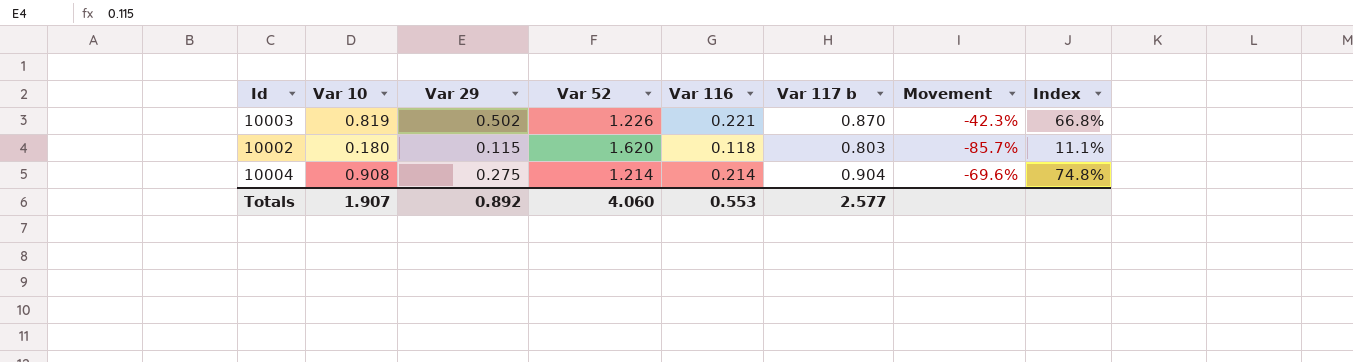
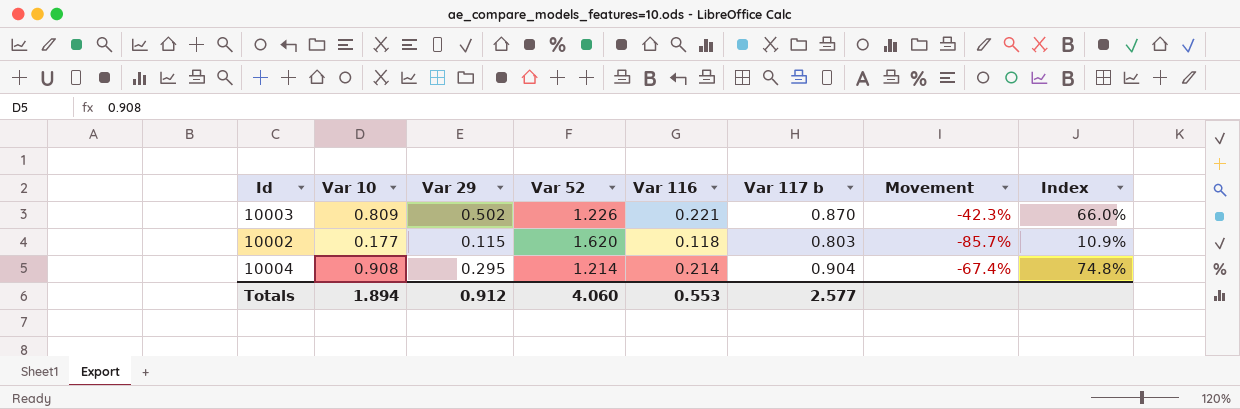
10003 | Var 10: 0.819 -> 0.809
10003 | Index: 66.8% -> 66.0%
10002 | Var 10: 0.180 -> 0.177
10002 | Index: 11.1% -> 10.9%
10004 | Var 29: 0.275 -> 0.295
10004 | Movement: -69.6% -> -67.4%
Totals | Var 10: 1.907 -> 1.894
Totals | Var 29: 0.892 -> 0.912

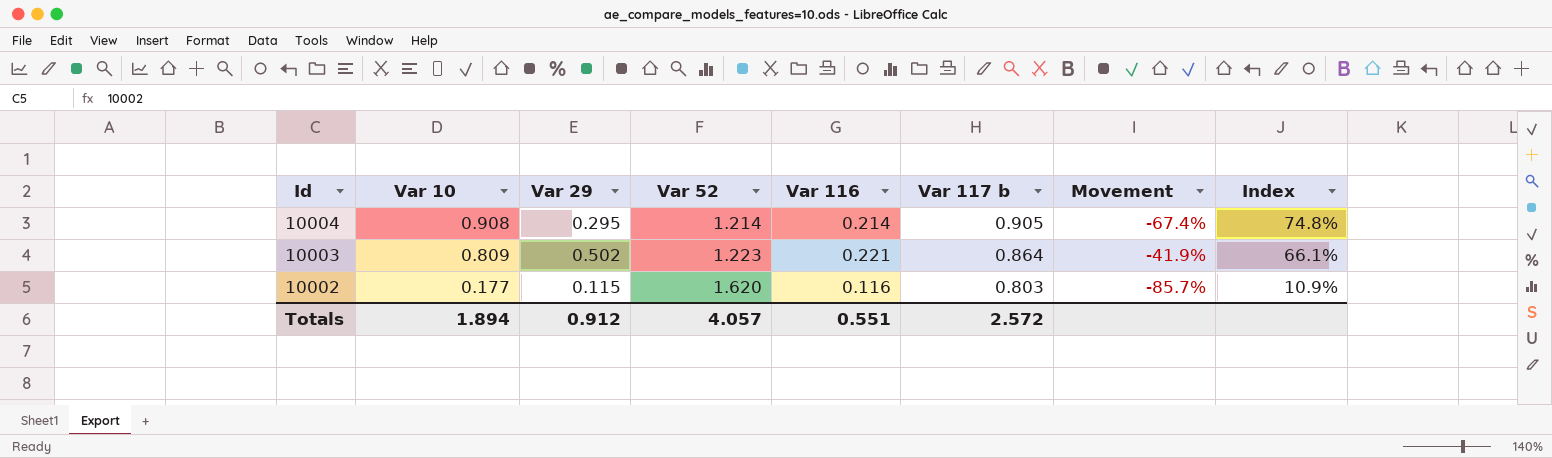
row order: none -> Id descending
10004 | Var 117 b: 0.904 -> 0.905
10003 | Var 52: 1.226 -> 1.223
10003 | Var 117 b: 0.870 -> 0.864
10003 | Movement: -42.3% -> -41.9%
10003 | Index: 66.0% -> 66.1%
10002 | Var 116: 0.118 -> 0.116
Totals | Var 52: 4.060 -> 4.057
Totals | Var 116: 0.553 -> 0.551
Totals | Var 117 b: 2.577 -> 2.572

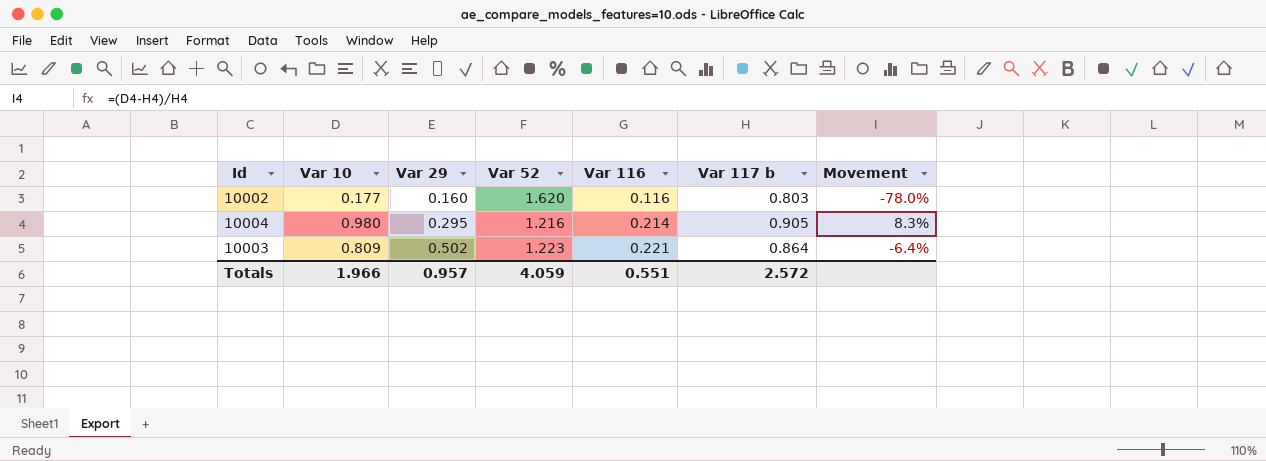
row order: Id descending -> Var 29 ascending
column Index | formula: [Var 10] / [Var 52] -> none
column Movement | formula: ([Var 29] - [Var 117 b]) / [Var 117 b] -> ([Var 10] - [Var 117 b]) / [Var 117 b]
10002 | Var 29: 0.115 -> 0.160
10004 | Var 10: 0.908 -> 0.980
10004 | Var 52: 1.214 -> 1.216
Totals | Var 10: 1.894 -> 1.966
Totals | Var 29: 0.912 -> 0.957
Totals | Var 52: 4.057 -> 4.059

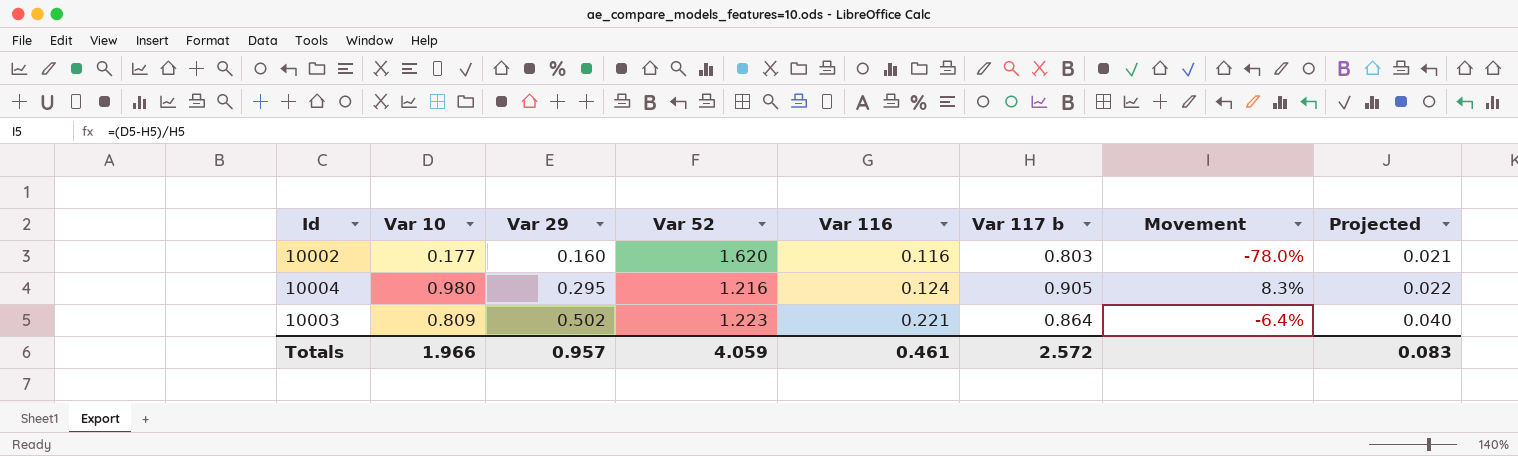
column Projected | formula: none -> [Var 116] * 0.18
10004 | Var 116: 0.214 -> 0.124
Totals | Var 116: 0.551 -> 0.461

